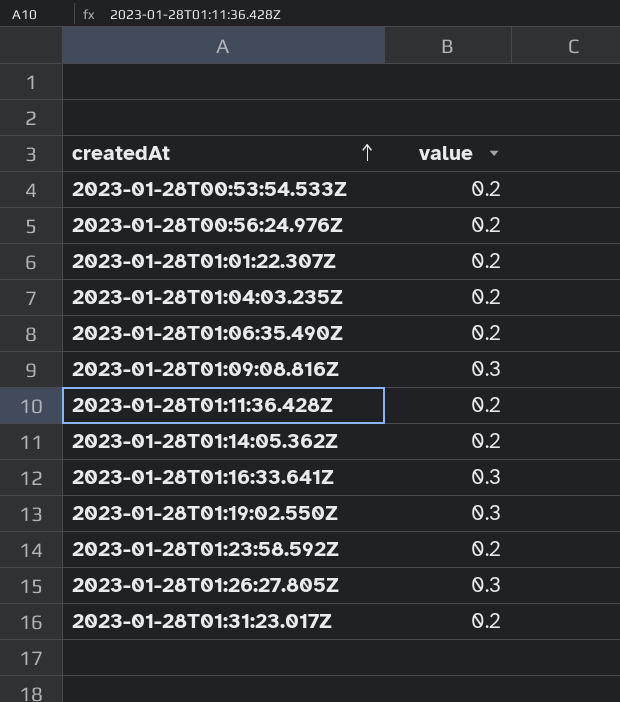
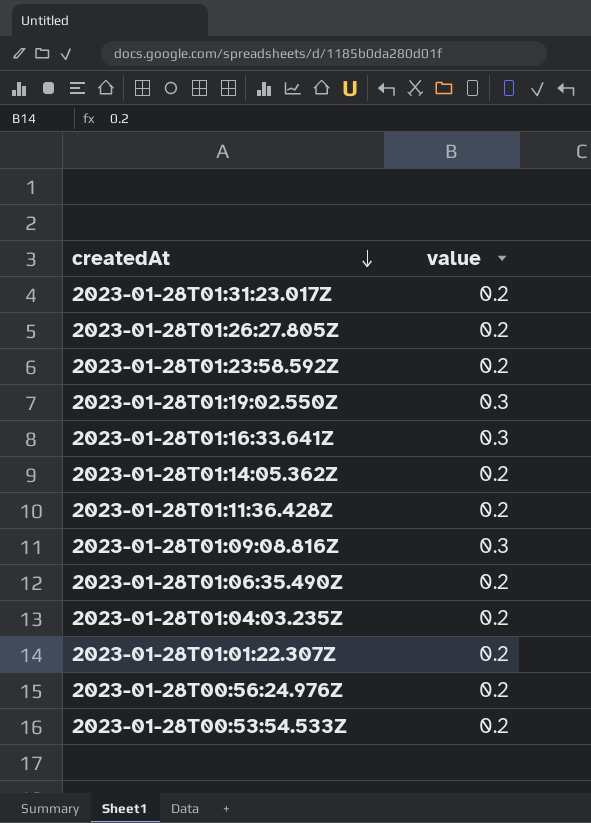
row order: createdAt ascending -> createdAt descending
2023-01-28T01:26:27.805Z | value: 0.3 -> 0.2

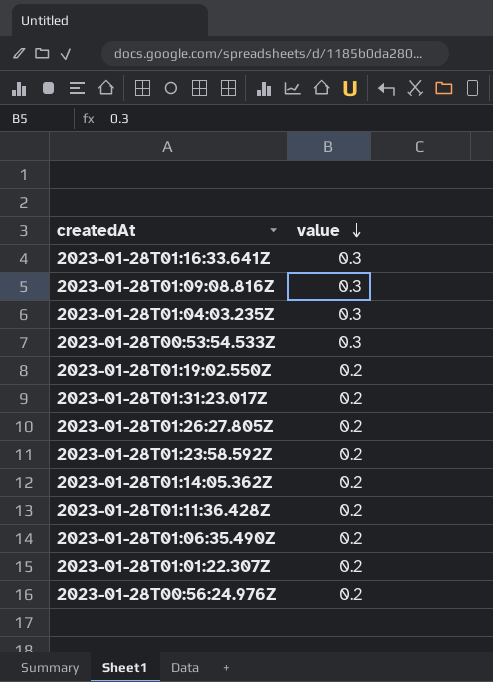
row order: createdAt descending -> value descending
2023-01-28T01:04:03.235Z | value: 0.2 -> 0.3
2023-01-28T00:53:54.533Z | value: 0.2 -> 0.3
2023-01-28T01:19:02.550Z | value: 0.3 -> 0.2

